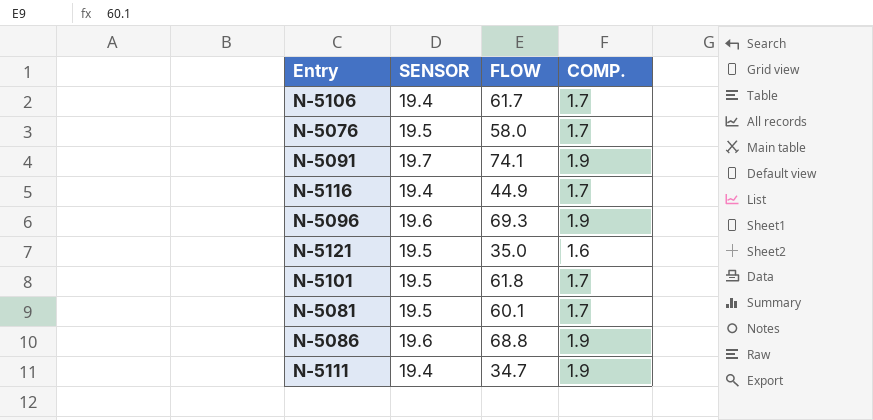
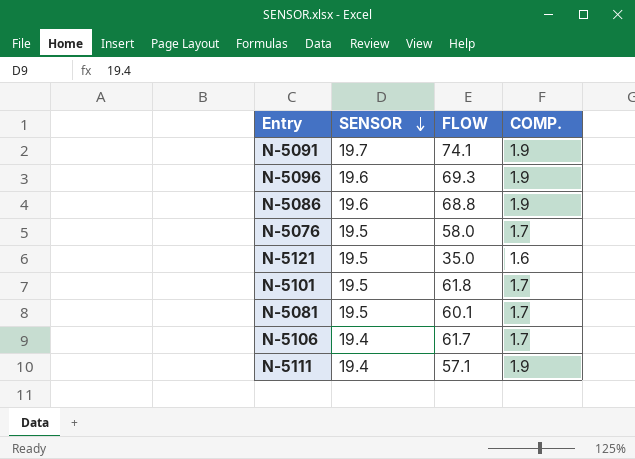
row order: none -> SENSOR descending
row N-5116: 19.4 | 44.9 | 1.7 -> none
N-5111 | FLOW: 34.7 -> 57.1

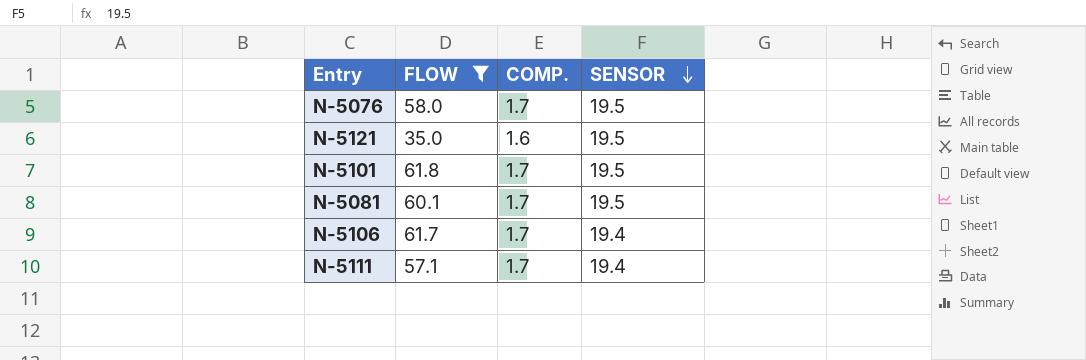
filter: none -> FLOW <= 61.8
column SENSOR | position: 2 -> 4
N-5111 | COMP.: 1.9 -> 1.7

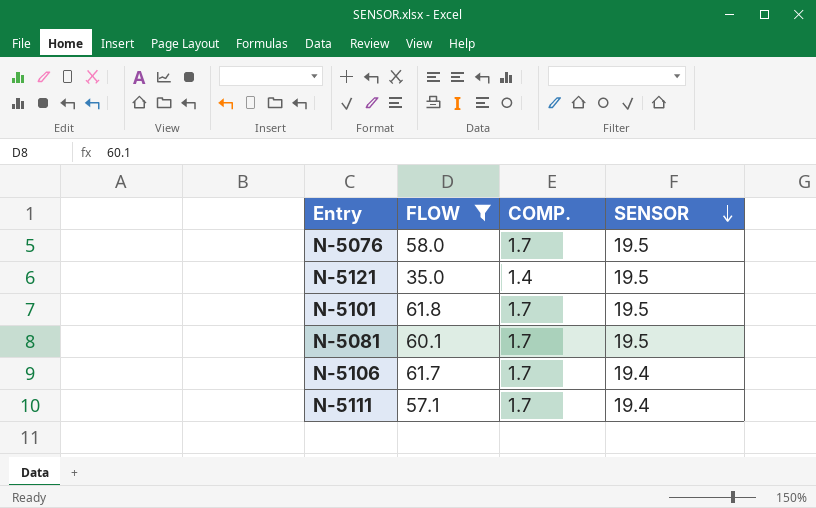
N-5121 | COMP.: 1.6 -> 1.4

